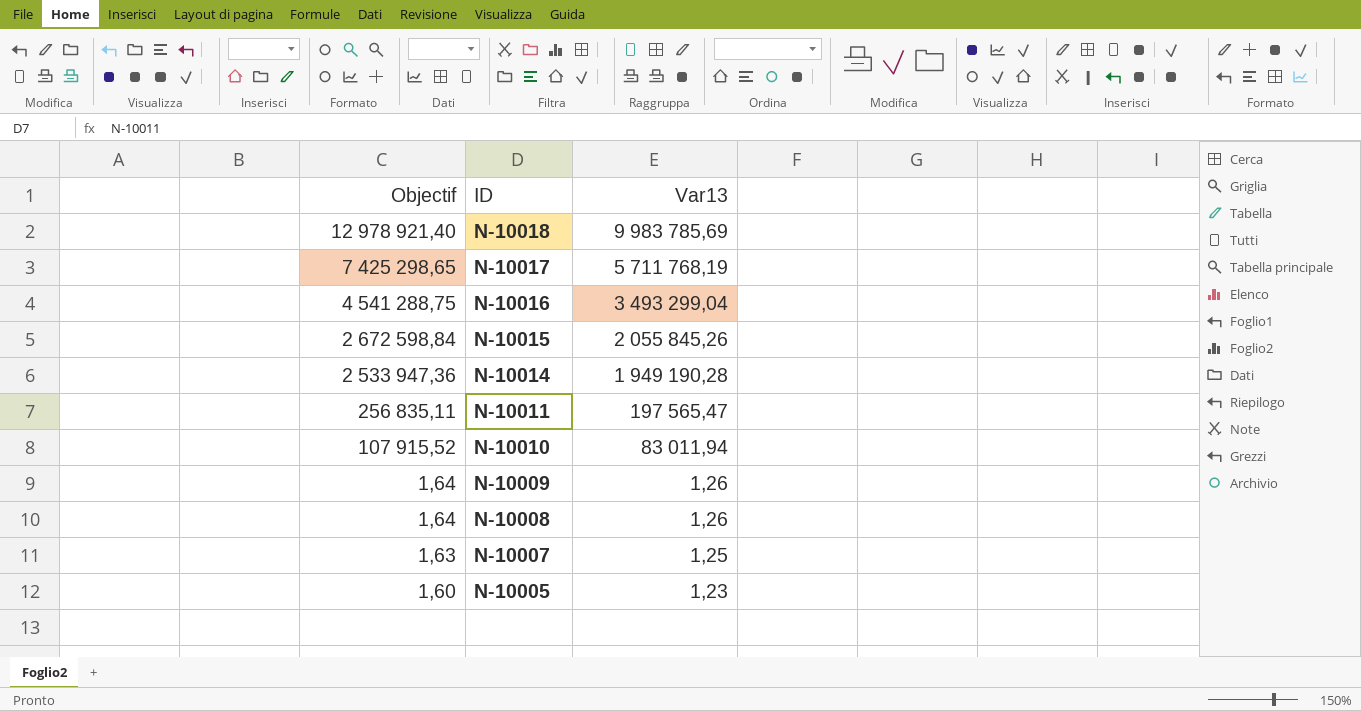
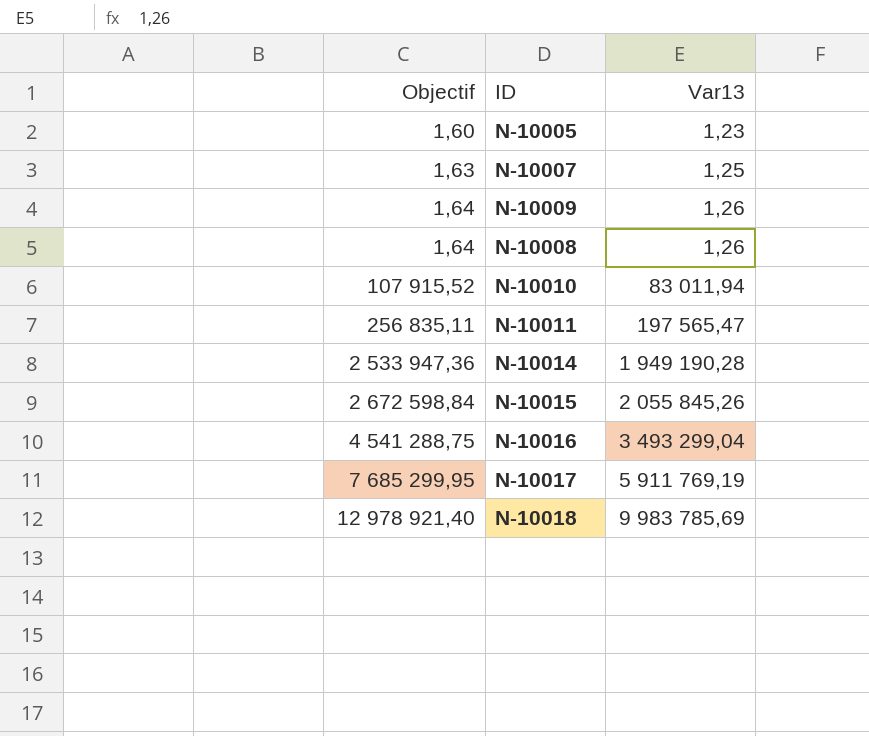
row order: Objectif descending -> Objectif ascending
N-10017 | Objectif: 7 425 298,65 -> 7 685 299,95
N-10017 | Var13: 5 711 768,19 -> 5 911 769,19

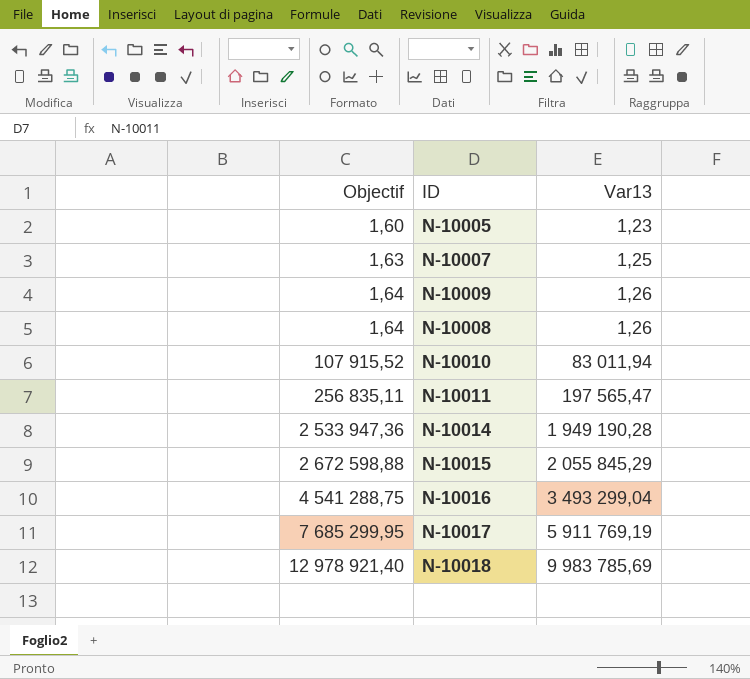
N-10015 | Objectif: 2 672 598,84 -> 2 672 598,88
N-10015 | Var13: 2 055 845,26 -> 2 055 845,29

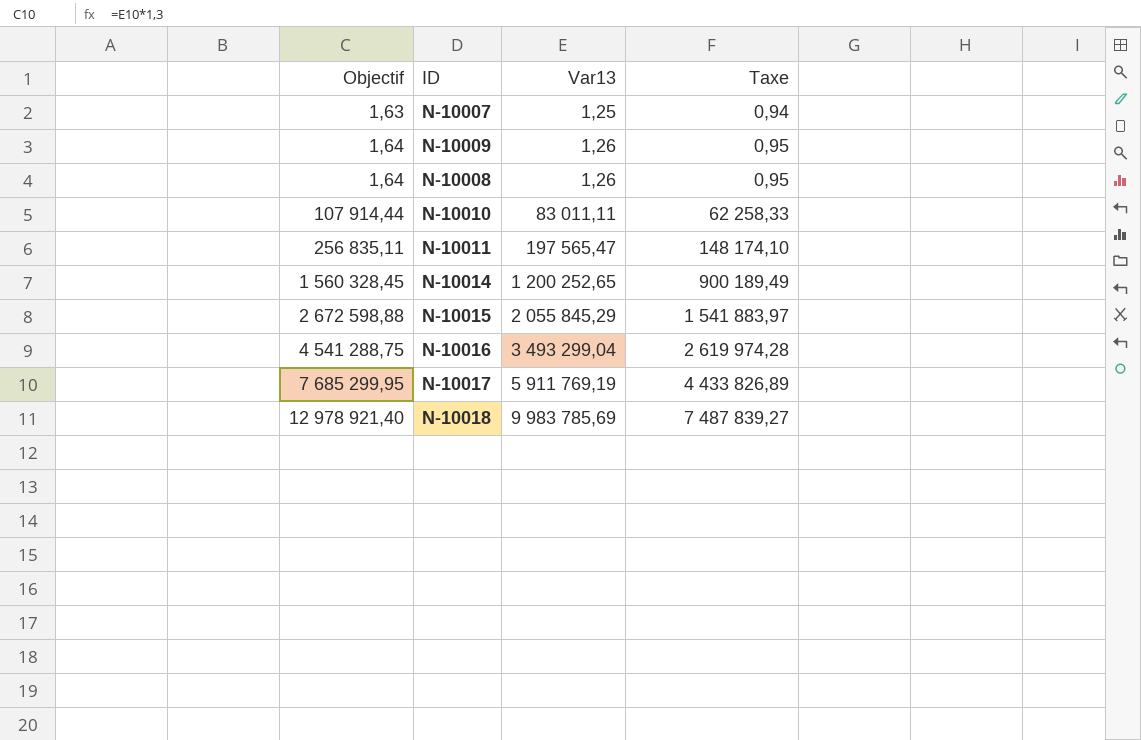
column Taxe | formula: none -> [Var13] * 0,75
row N-10005: 1,60 | 1,23 -> none
N-10010 | Objectif: 107 915,52 -> 107 914,44
N-10010 | Var13: 83 011,94 -> 83 011,11
N-10014 | Objectif: 2 533 947,36 -> 1 560 328,45
N-10014 | Var13: 1 949 190,28 -> 1 200 252,65

